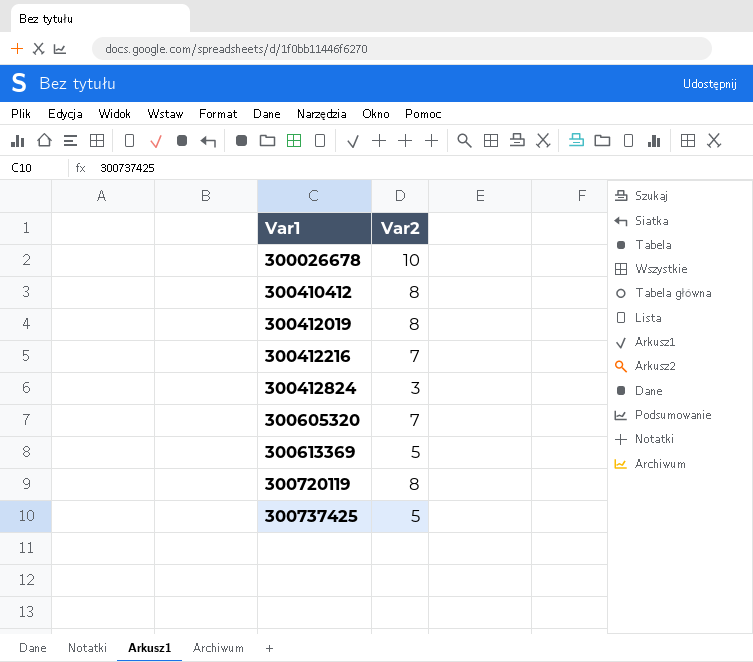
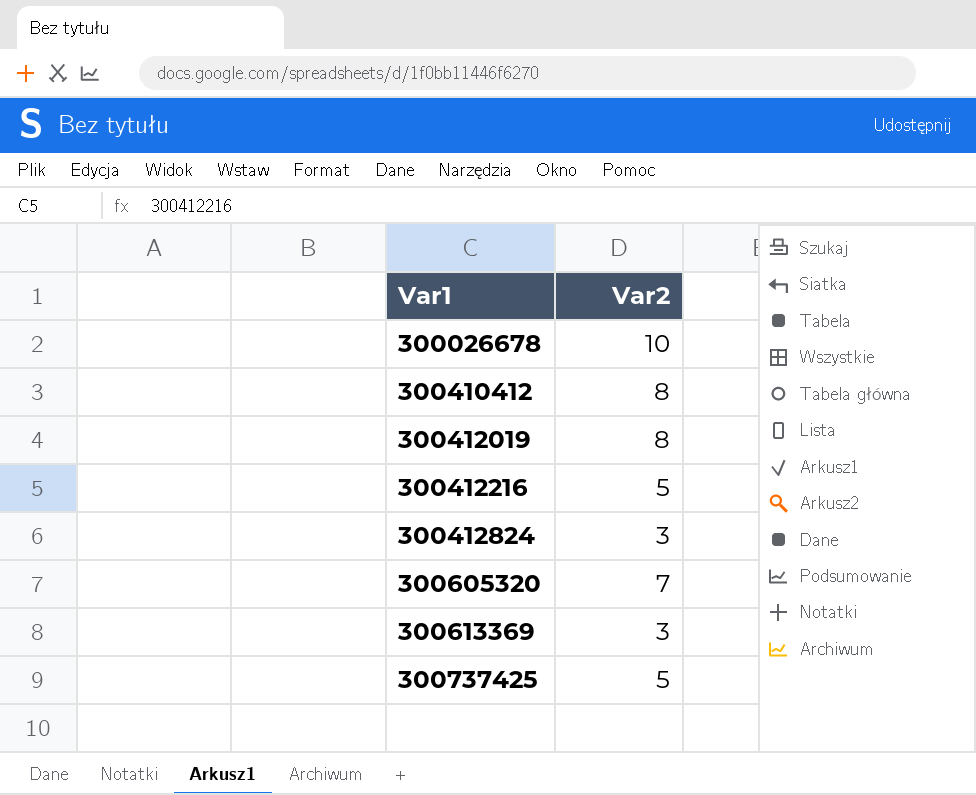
row 300720119: 8 -> none
300412216 | Var2: 7 -> 5
300613369 | Var2: 5 -> 3

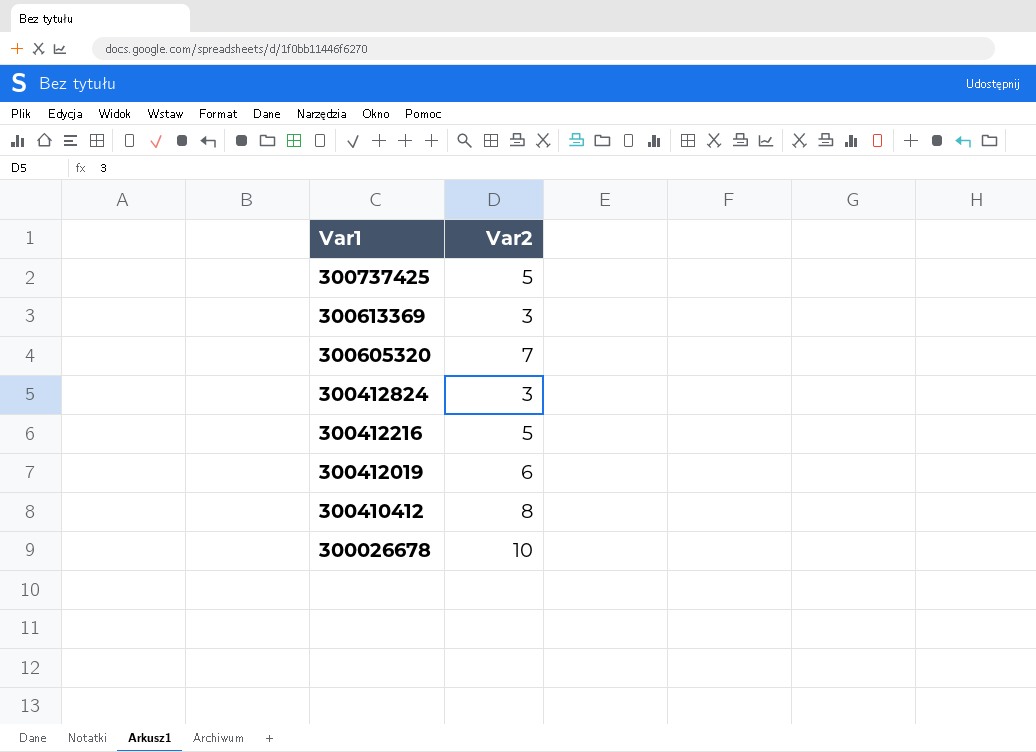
row order: Var1 ascending -> Var1 descending
300412019 | Var2: 8 -> 6

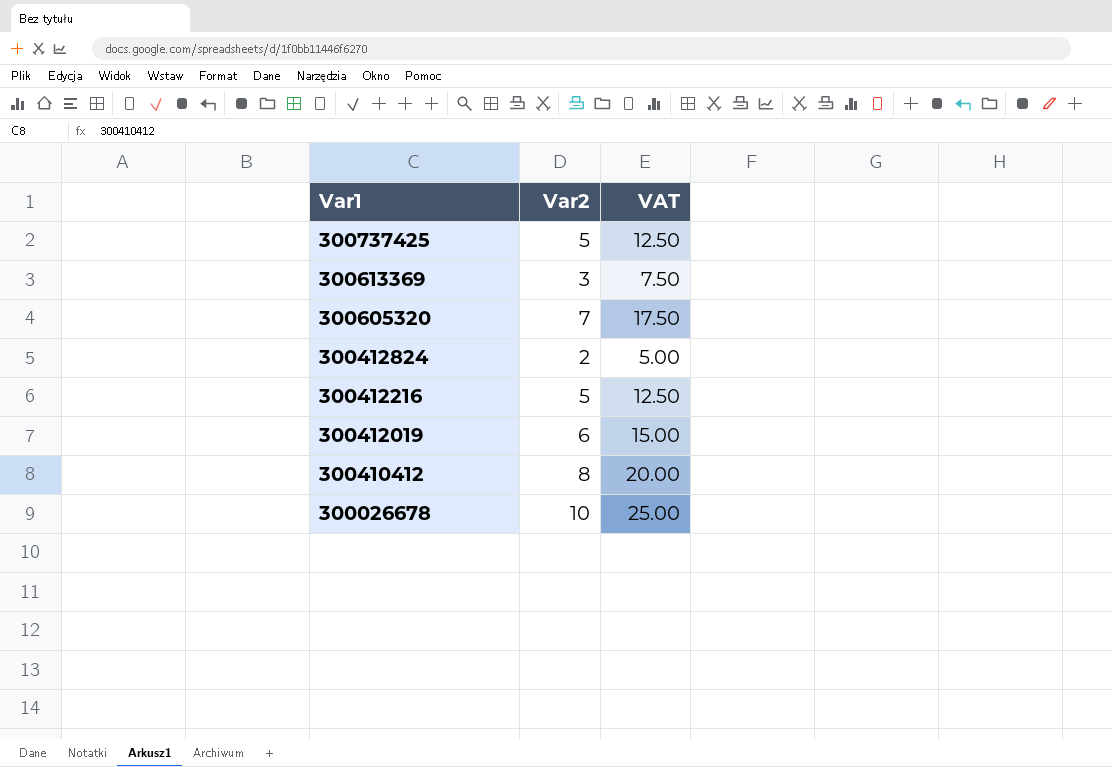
column VAT | formula: none -> [Var2] * 2.5
300412824 | Var2: 3 -> 2

